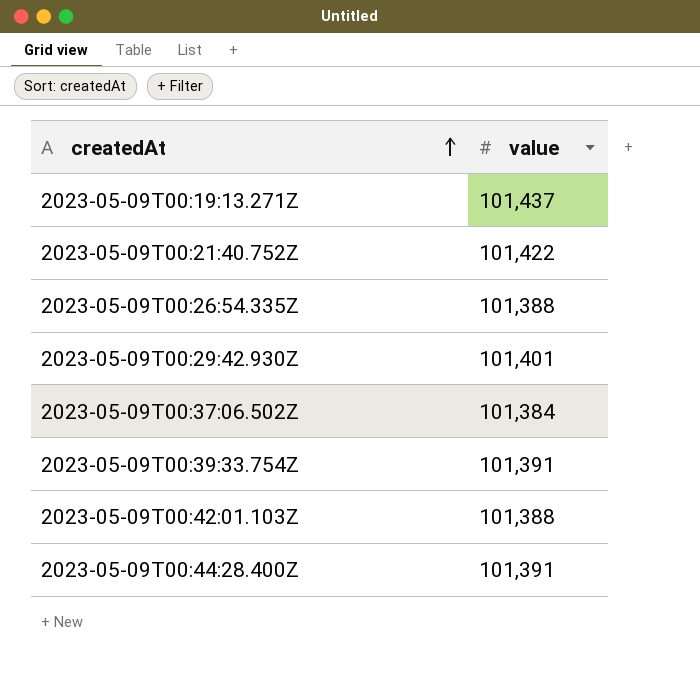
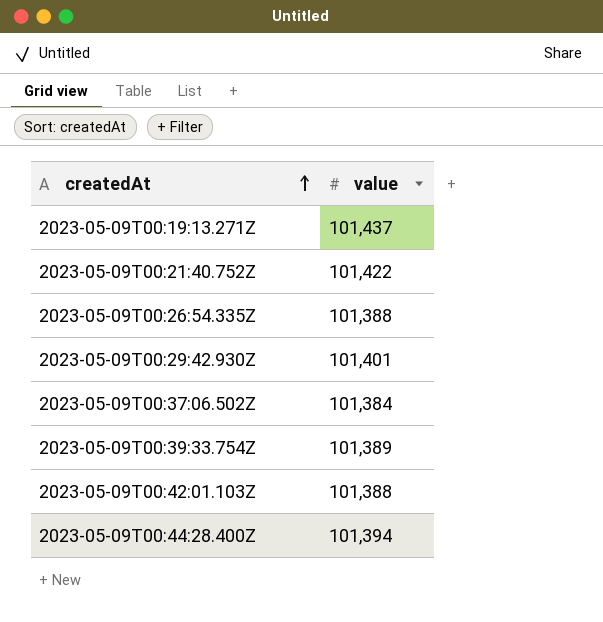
2023-05-09T00:39:33.754Z | value: 101,391 -> 101,389
2023-05-09T00:44:28.400Z | value: 101,391 -> 101,394

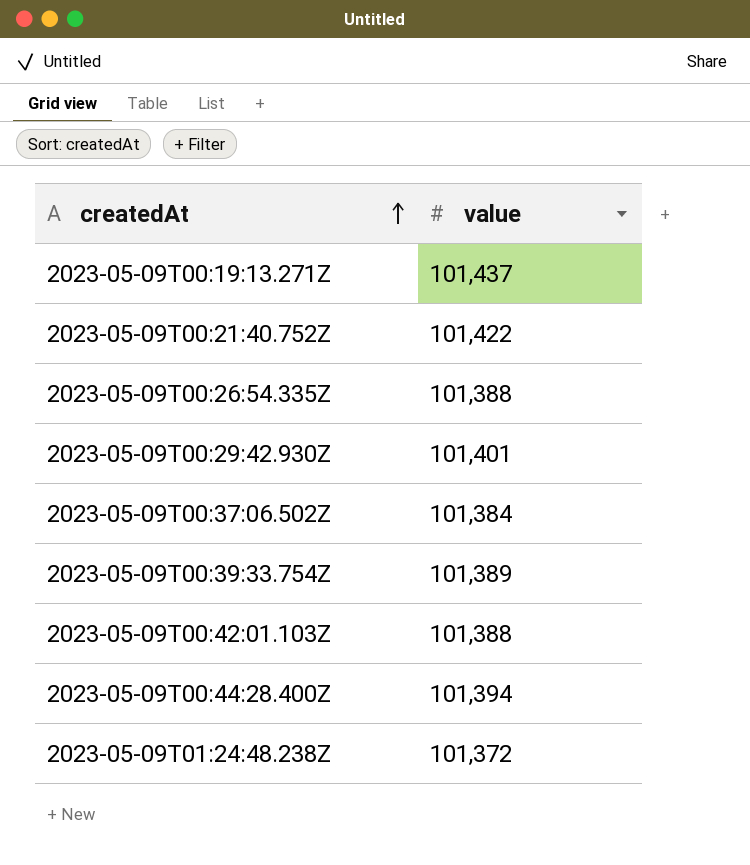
row 2023-05-09T01:24:48.238Z: none -> 101,372

